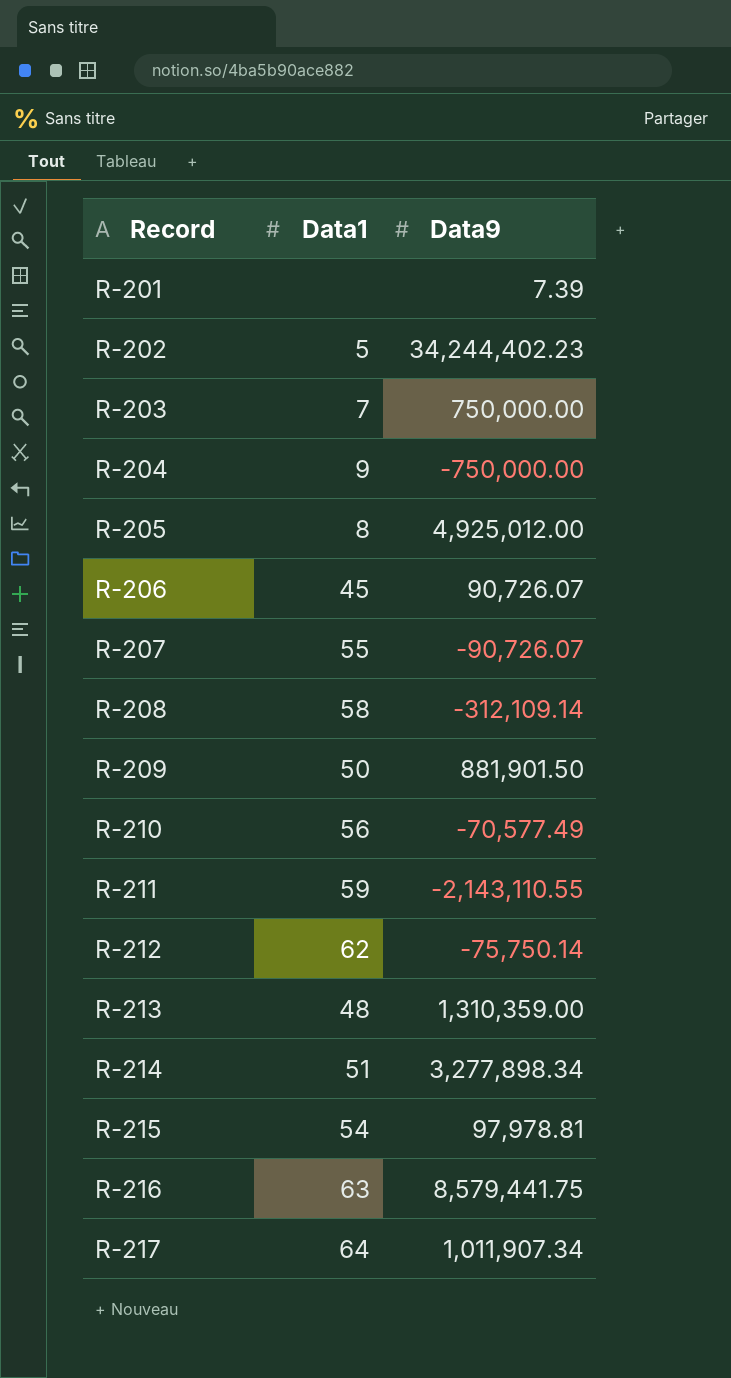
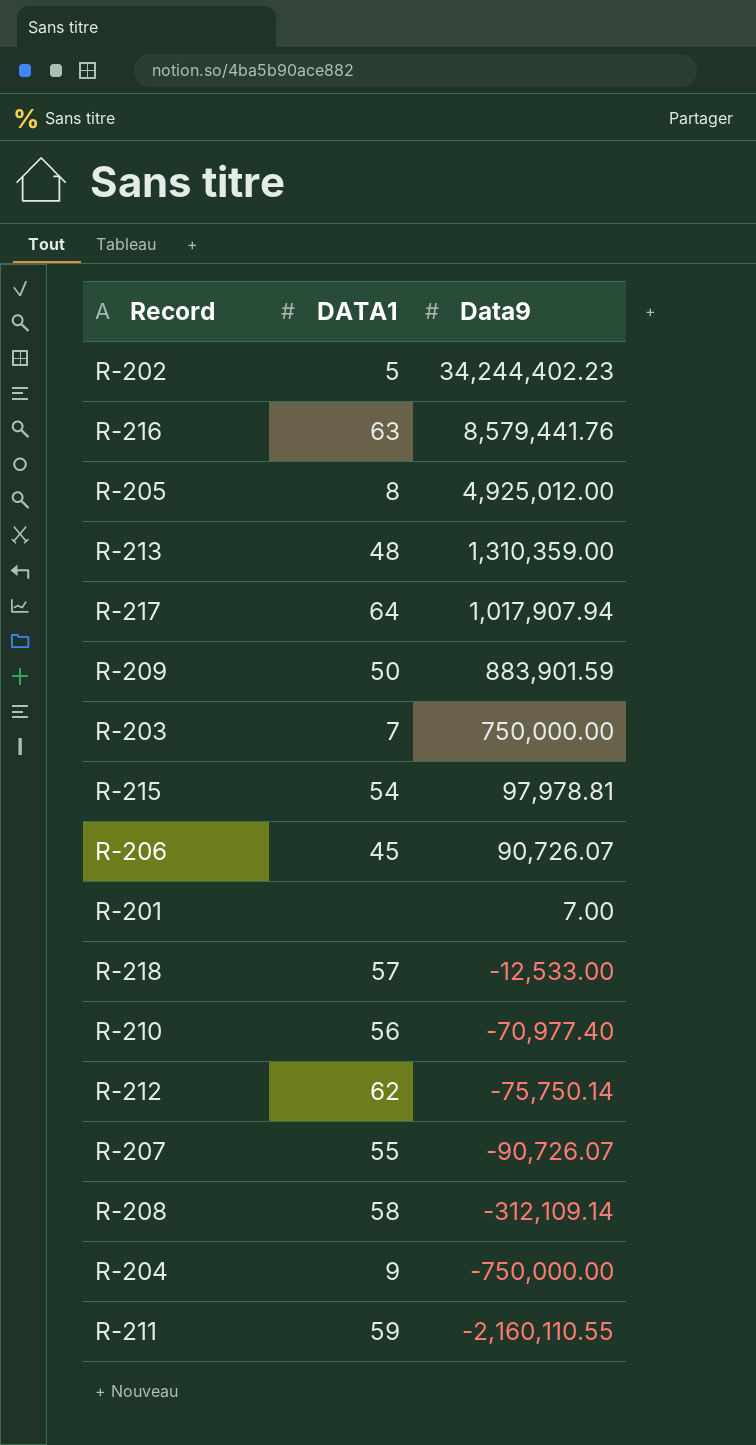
row order: Record ascending -> Data9 descending
column name: Data1 -> DATA1
row R-214: 51 | 3,277,898.34 -> none
R-216 | Data9: 8,579,441.75 -> 8,579,441.76
R-217 | Data9: 1,011,907.34 -> 1,017,907.94
R-209 | Data9: 881,901.50 -> 883,901.59
R-201 | Data9: 7.39 -> 7.00
row R-218: none -> 57 | -12,533.00
R-210 | Data9: -70,577.49 -> -70,977.40
R-211 | Data9: -2,143,110.55 -> -2,160,110.55

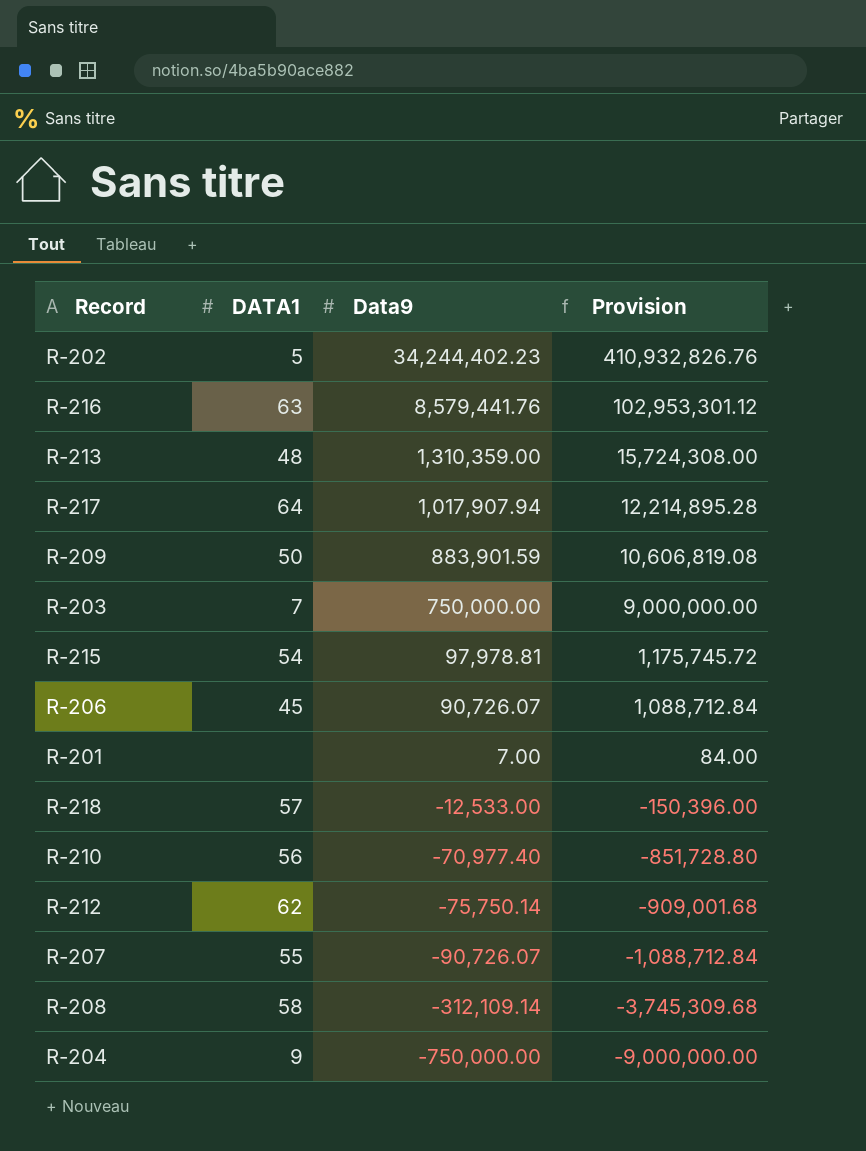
column Provision | formula: none -> [Data9] * 12
row R-205: 8 | 4,925,012.00 -> none
row R-211: 59 | -2,160,110.55 -> none

